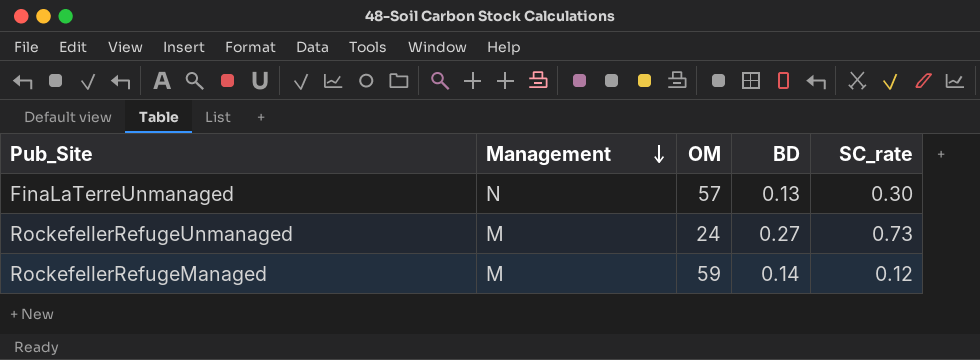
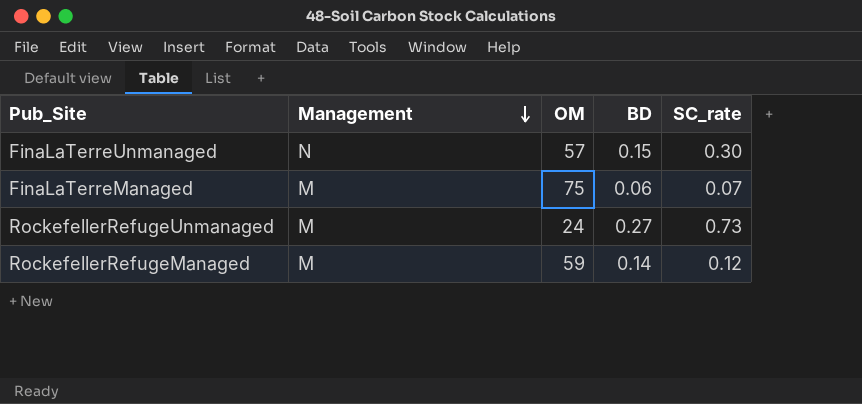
FinaLaTerreUnmanaged | BD: 0.13 -> 0.15
row FinaLaTerreManaged: none -> M | 75 | 0.06 | 0.07

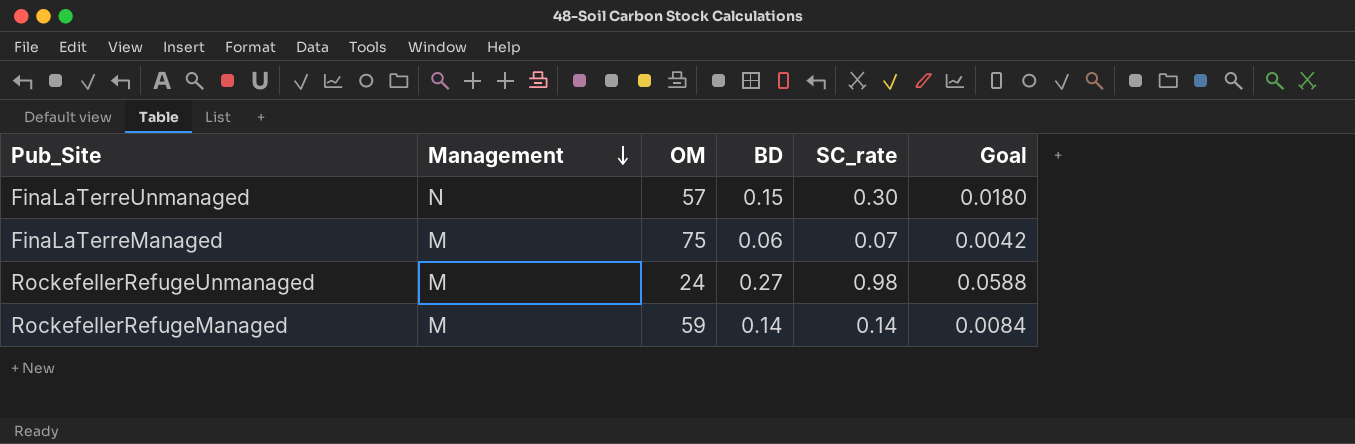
column Goal | formula: none -> [SC_rate] * 0.06
RockefellerRefugeUnmanaged | SC_rate: 0.73 -> 0.98
RockefellerRefugeManaged | SC_rate: 0.12 -> 0.14

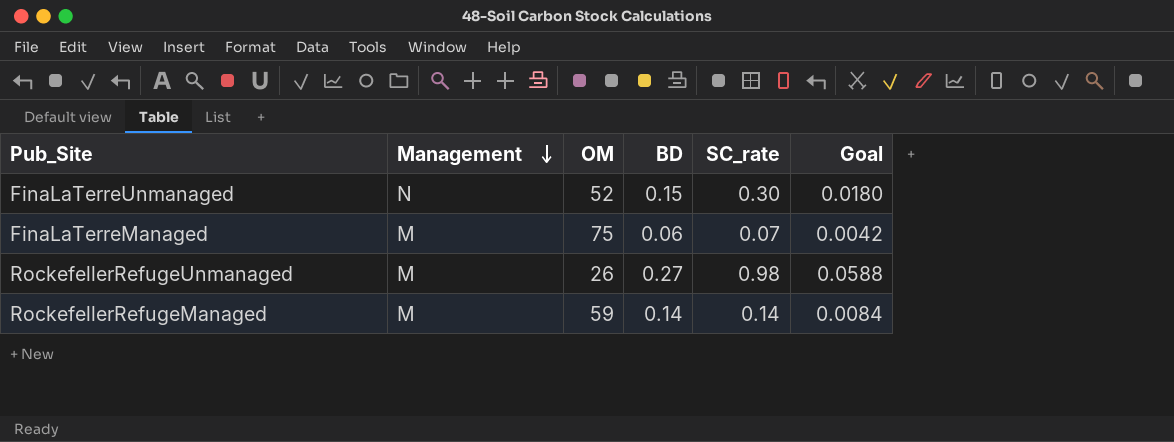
FinaLaTerreUnmanaged | OM: 57 -> 52
RockefellerRefugeUnmanaged | OM: 24 -> 26

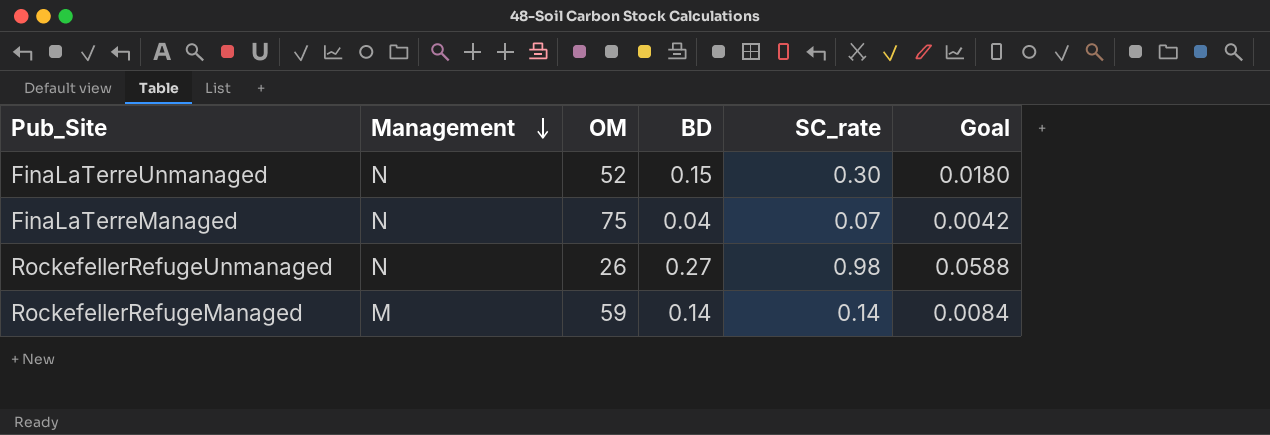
FinaLaTerreManaged | Management: M -> N
FinaLaTerreManaged | BD: 0.06 -> 0.04
RockefellerRefugeUnmanaged | Management: M -> N

